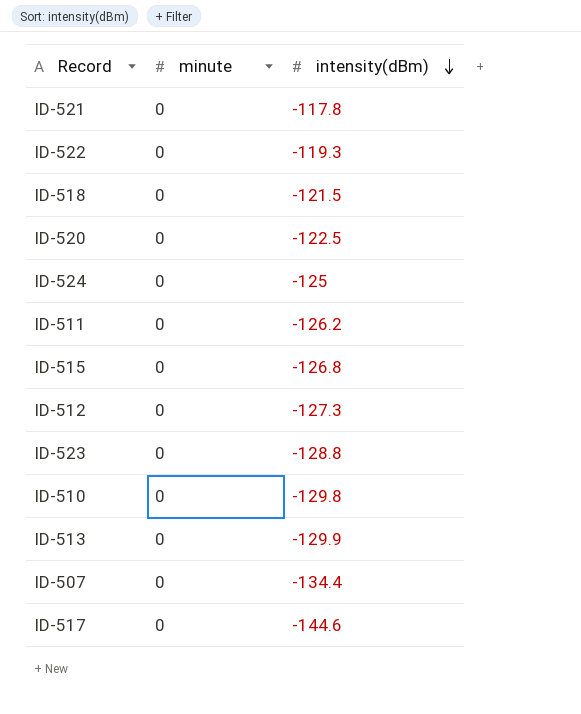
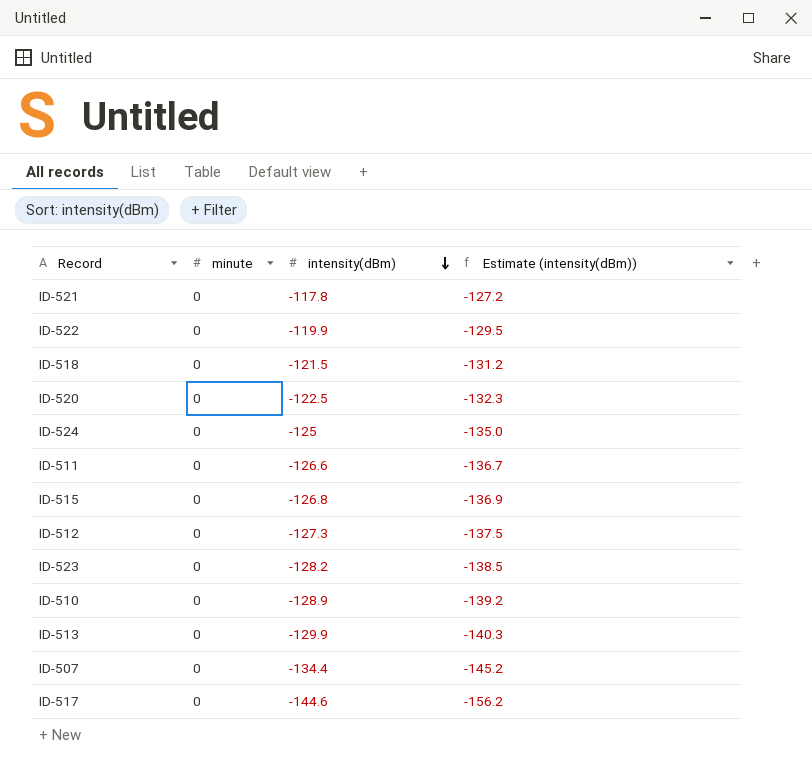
column Estimate (intensity(dBm)) | formula: none -> [intensity(dBm)] * 1.08
ID-522 | intensity(dBm): -119.3 -> -119.9
ID-511 | intensity(dBm): -126.2 -> -126.6
ID-523 | intensity(dBm): -128.8 -> -128.2
ID-510 | intensity(dBm): -129.8 -> -128.9

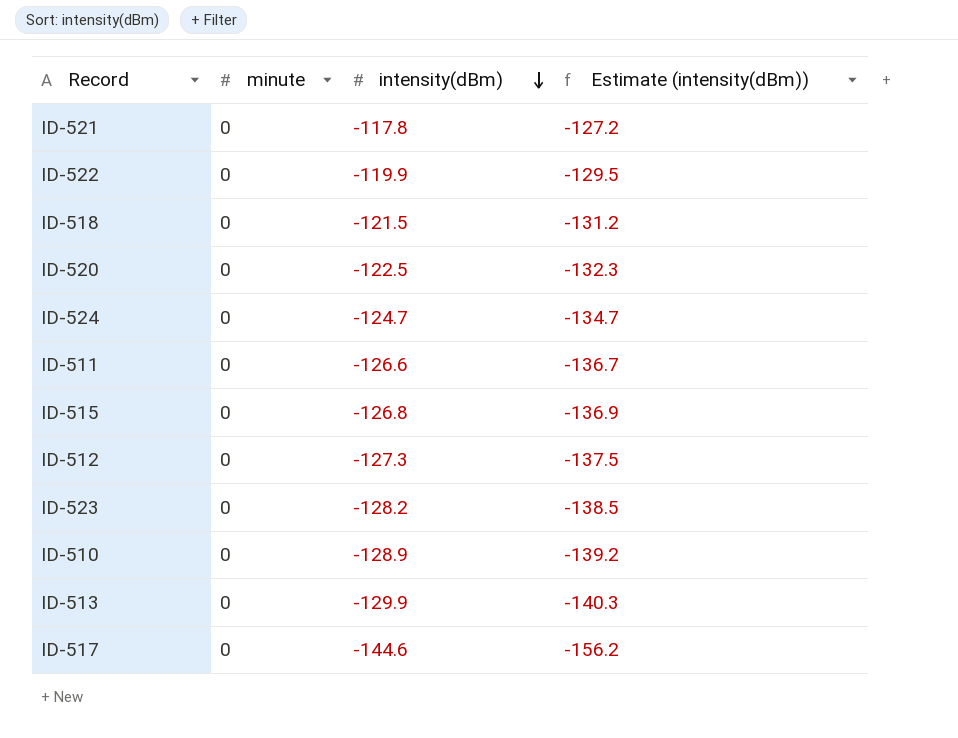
row ID-507: 0 | -134.4 | -145.2 -> none
ID-524 | intensity(dBm): -125 -> -124.7
ID-524 | Estimate (intensity(dBm)): -135.0 -> -134.7

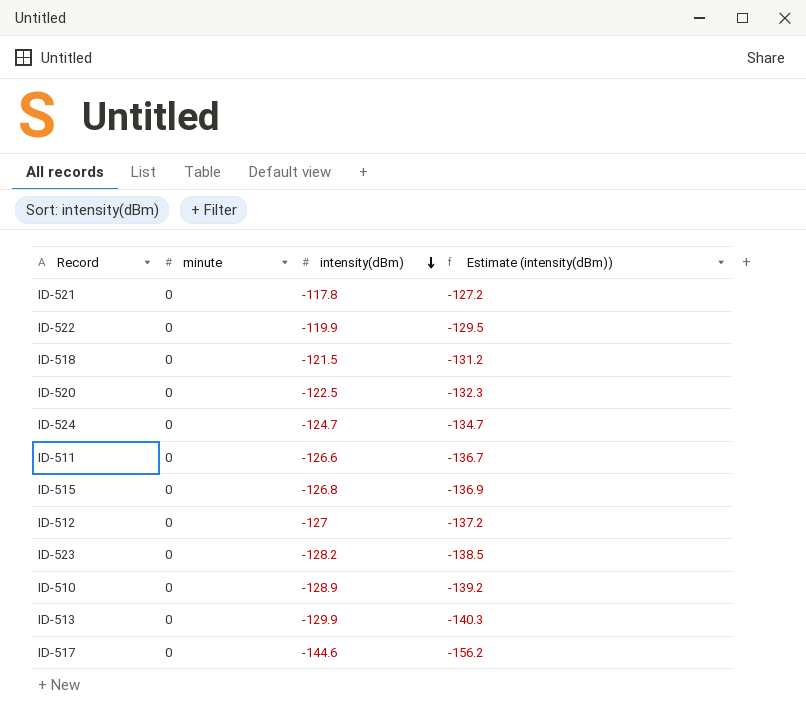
ID-512 | intensity(dBm): -127.3 -> -127
ID-512 | Estimate (intensity(dBm)): -137.5 -> -137.2

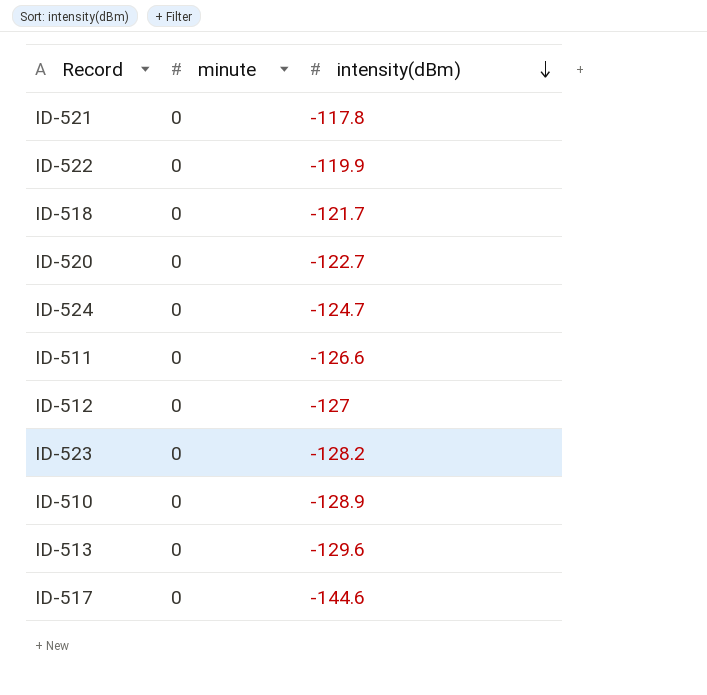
column Estimate (intensity(dBm)) | formula: [intensity(dBm)] * 1.08 -> none
row ID-515: 0 | -126.8 | -136.9 -> none
ID-518 | intensity(dBm): -121.5 -> -121.7
ID-520 | intensity(dBm): -122.5 -> -122.7
ID-513 | intensity(dBm): -129.9 -> -129.6

